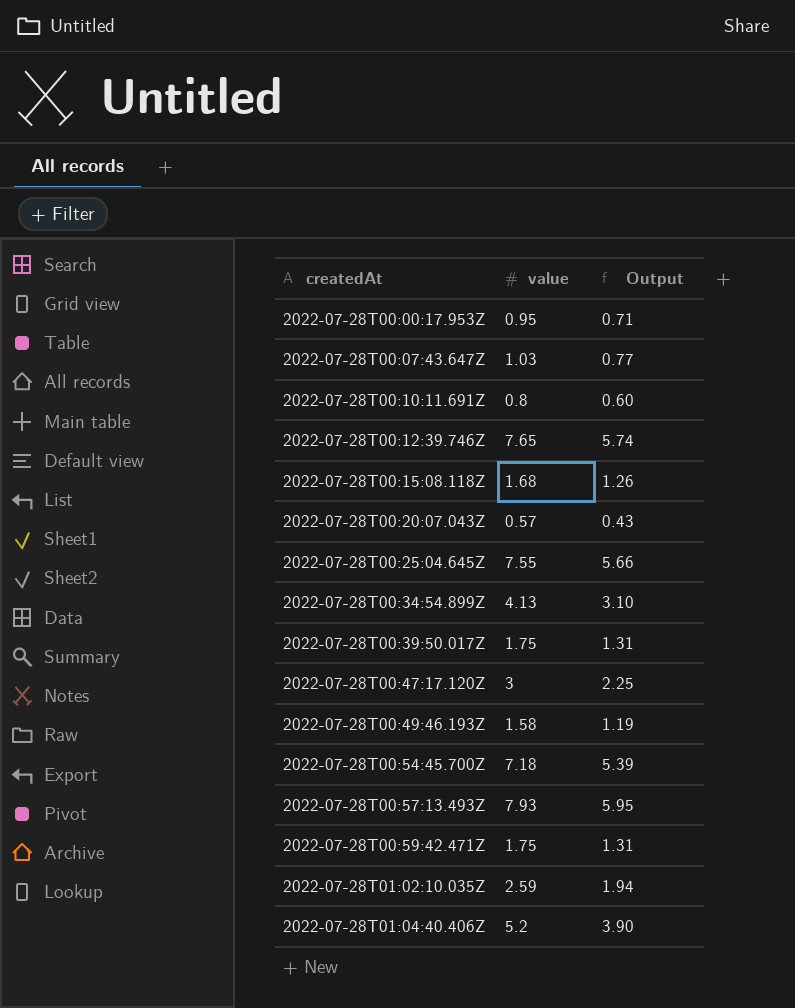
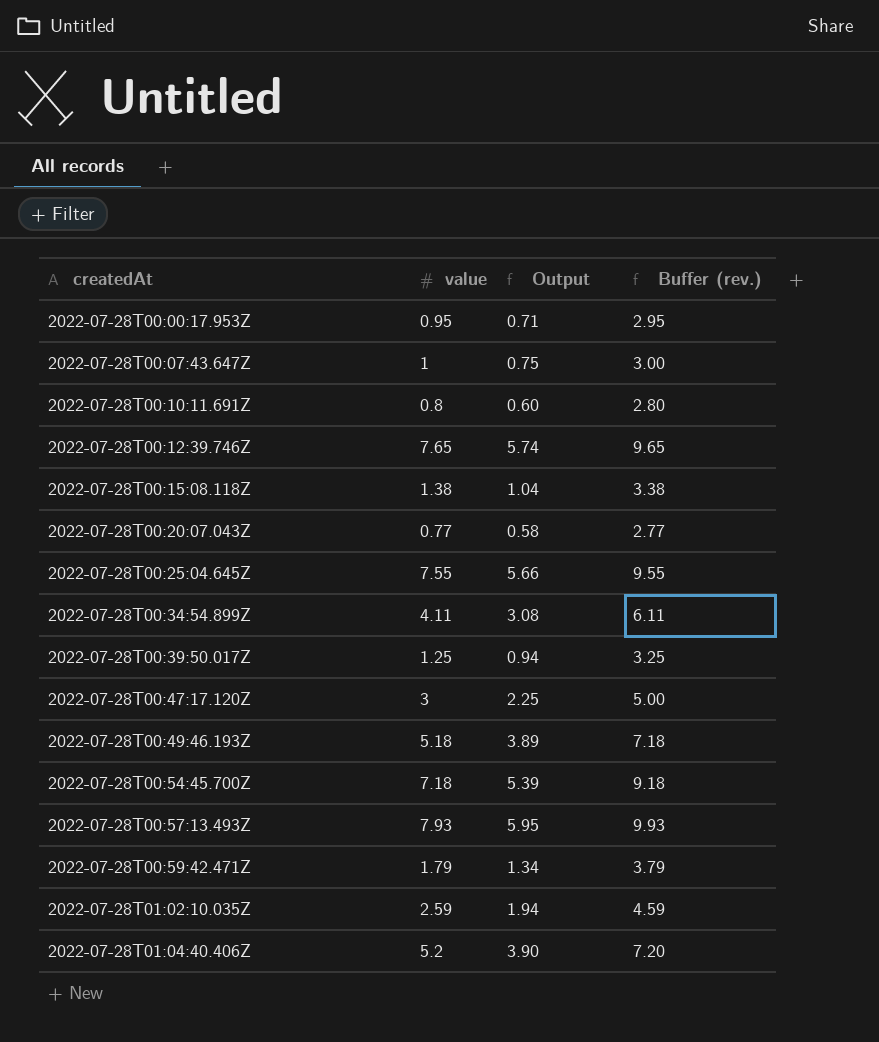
column Buffer (rev.) | formula: none -> [value] + 2
2022-07-28T00:07:43.647Z | value: 1.03 -> 1
2022-07-28T00:07:43.647Z | Output: 0.77 -> 0.75
2022-07-28T00:15:08.118Z | value: 1.68 -> 1.38
2022-07-28T00:15:08.118Z | Output: 1.26 -> 1.04
2022-07-28T00:20:07.043Z | value: 0.57 -> 0.77
2022-07-28T00:20:07.043Z | Output: 0.43 -> 0.58
2022-07-28T00:34:54.899Z | value: 4.13 -> 4.11
2022-07-28T00:34:54.899Z | Output: 3.10 -> 3.08
2022-07-28T00:39:50.017Z | value: 1.75 -> 1.25
2022-07-28T00:39:50.017Z | Output: 1.31 -> 0.94
2022-07-28T00:49:46.193Z | value: 1.58 -> 5.18
2022-07-28T00:49:46.193Z | Output: 1.19 -> 3.89
2022-07-28T00:59:42.471Z | value: 1.75 -> 1.79
2022-07-28T00:59:42.471Z | Output: 1.31 -> 1.34

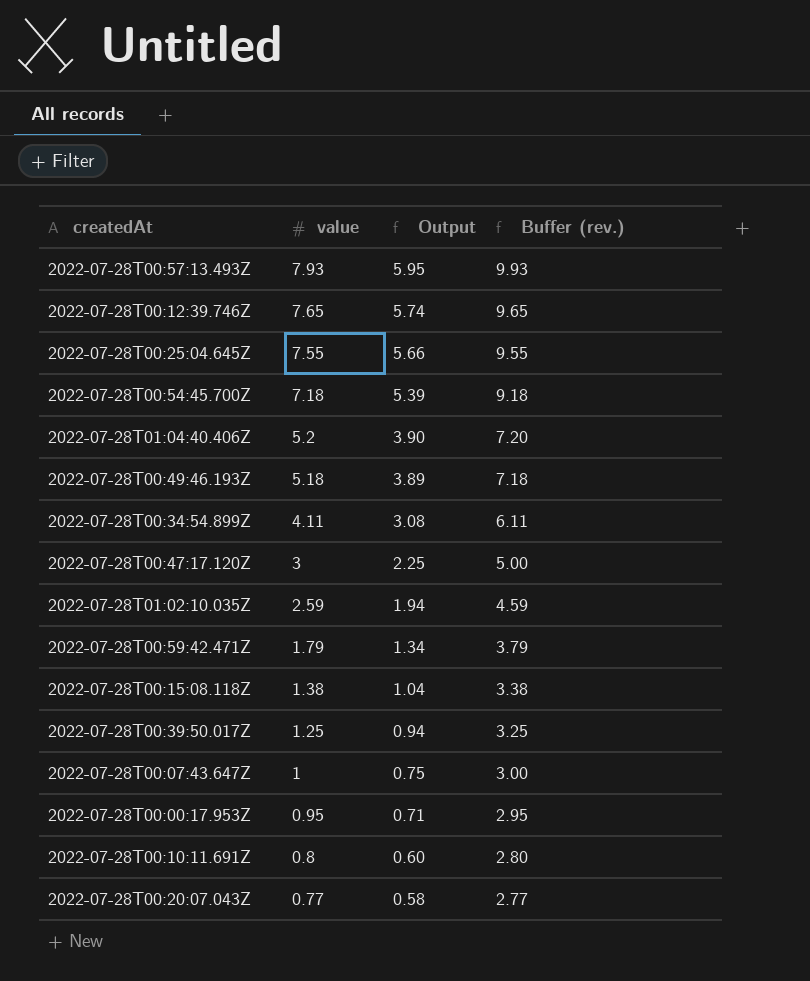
row order: createdAt ascending -> value descending

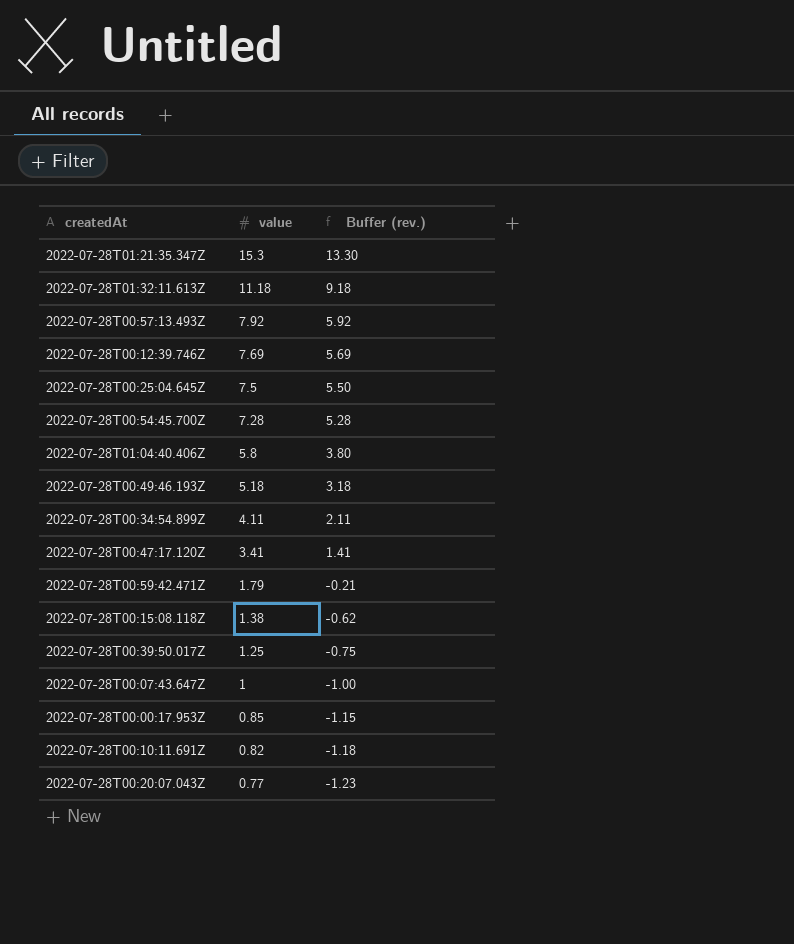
column Output | formula: [value] * 0.75 -> none
column Buffer (rev.) | formula: [value] + 2 -> [value] - 2
row 2022-07-28T01:02:10.035Z: 2.59 | 1.94 | 4.59 -> none
row 2022-07-28T01:21:35.347Z: none -> 15.3 | 13.30
row 2022-07-28T01:32:11.613Z: none -> 11.18 | 9.18
2022-07-28T00:57:13.493Z | value: 7.93 -> 7.92
2022-07-28T00:12:39.746Z | value: 7.65 -> 7.69
2022-07-28T00:25:04.645Z | value: 7.55 -> 7.5
2022-07-28T00:54:45.700Z | value: 7.18 -> 7.28
2022-07-28T01:04:40.406Z | value: 5.2 -> 5.8
2022-07-28T00:47:17.120Z | value: 3 -> 3.41
2022-07-28T00:00:17.953Z | value: 0.95 -> 0.85
2022-07-28T00:10:11.691Z | value: 0.8 -> 0.82

